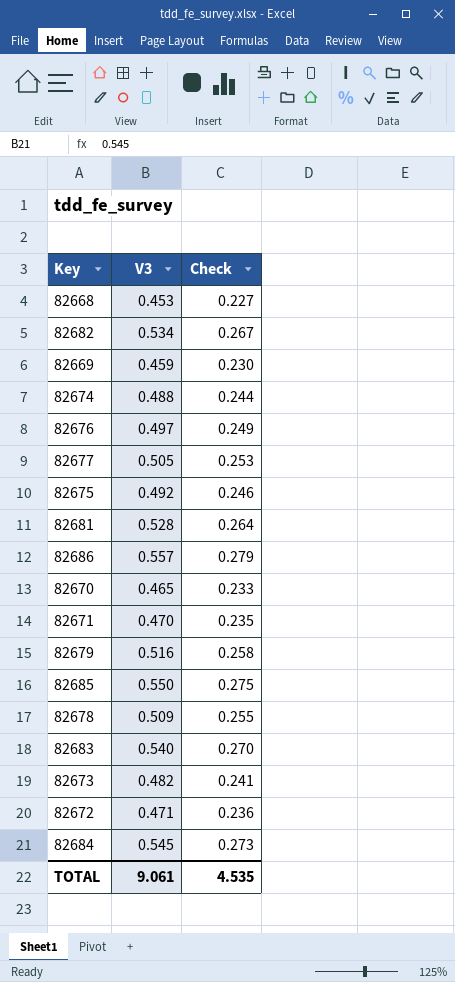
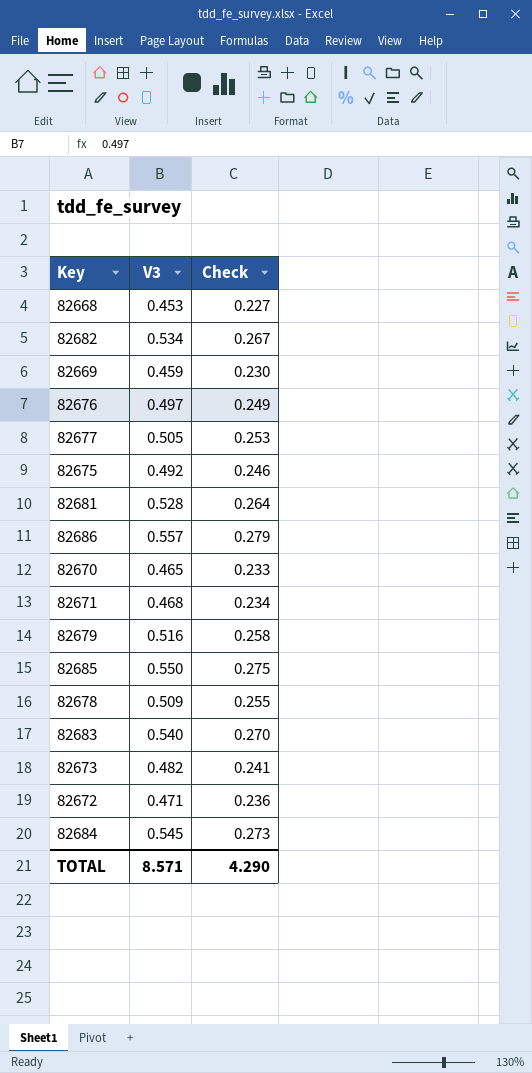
row 82674: 0.488 | 0.244 -> none
82671 | V3: 0.470 -> 0.468
82671 | Check: 0.235 -> 0.234
TOTAL | V3: 9.061 -> 8.571
TOTAL | Check: 4.535 -> 4.290

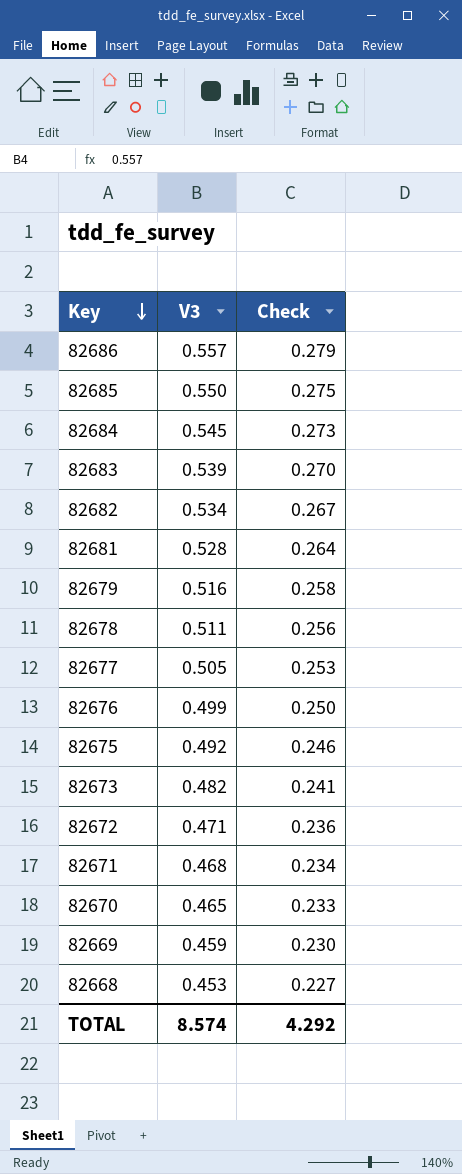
row order: none -> Key descending
82683 | V3: 0.540 -> 0.539
82678 | V3: 0.509 -> 0.511
82678 | Check: 0.255 -> 0.256
82676 | V3: 0.497 -> 0.499
82676 | Check: 0.249 -> 0.250
TOTAL | V3: 8.571 -> 8.574
TOTAL | Check: 4.290 -> 4.292

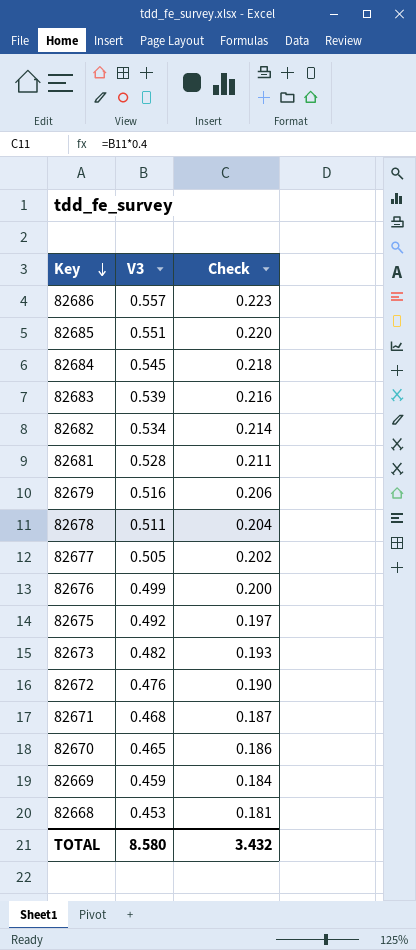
column Check | formula: [V3] * 0.5 -> [V3] * 0.4
82685 | V3: 0.550 -> 0.551
82672 | V3: 0.471 -> 0.476
TOTAL | V3: 8.574 -> 8.580
TOTAL | Check: 4.292 -> 3.432

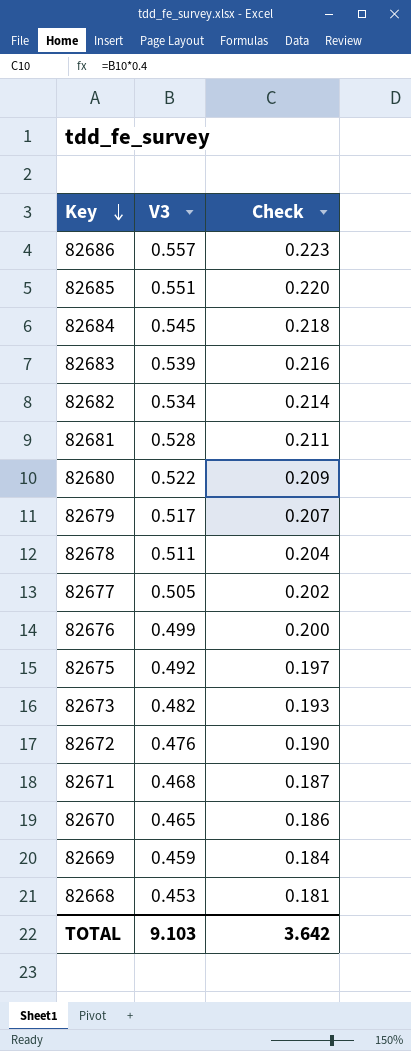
row 82680: none -> 0.522 | 0.209
82679 | V3: 0.516 -> 0.517
82679 | Check: 0.206 -> 0.207
TOTAL | V3: 8.580 -> 9.103
TOTAL | Check: 3.432 -> 3.642

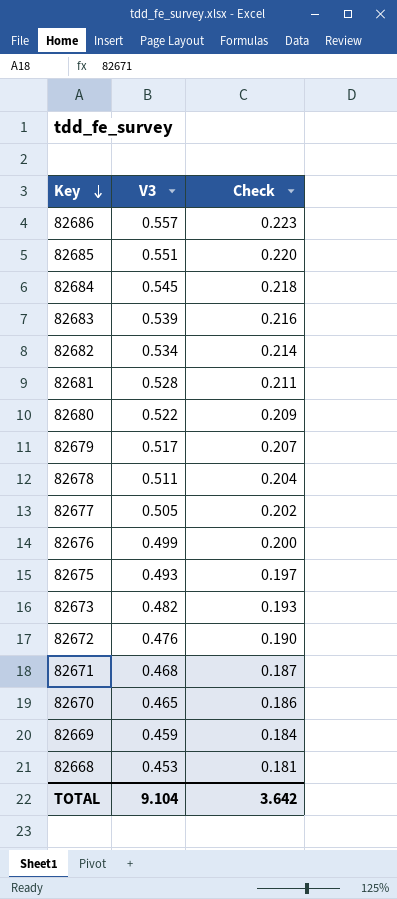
82675 | V3: 0.492 -> 0.493
TOTAL | V3: 9.103 -> 9.104

